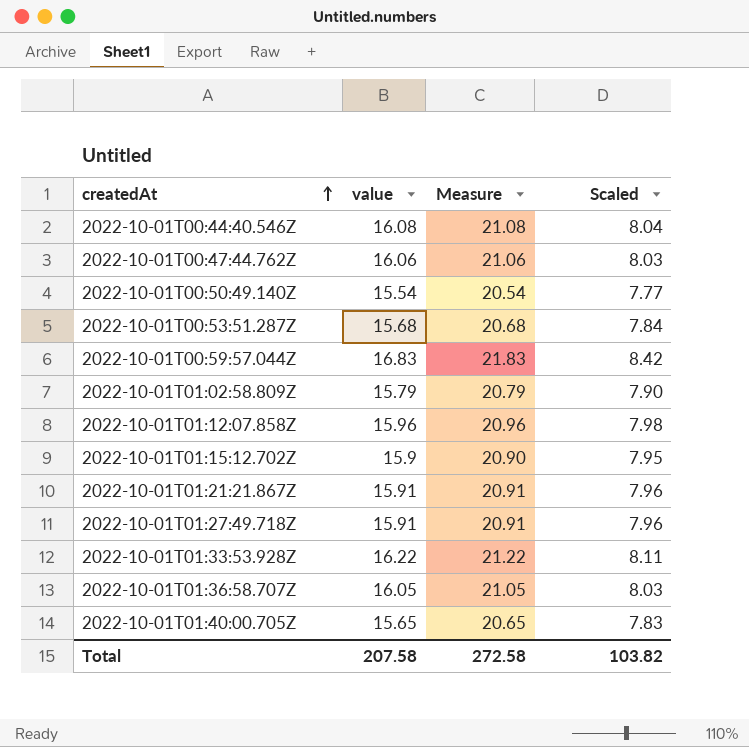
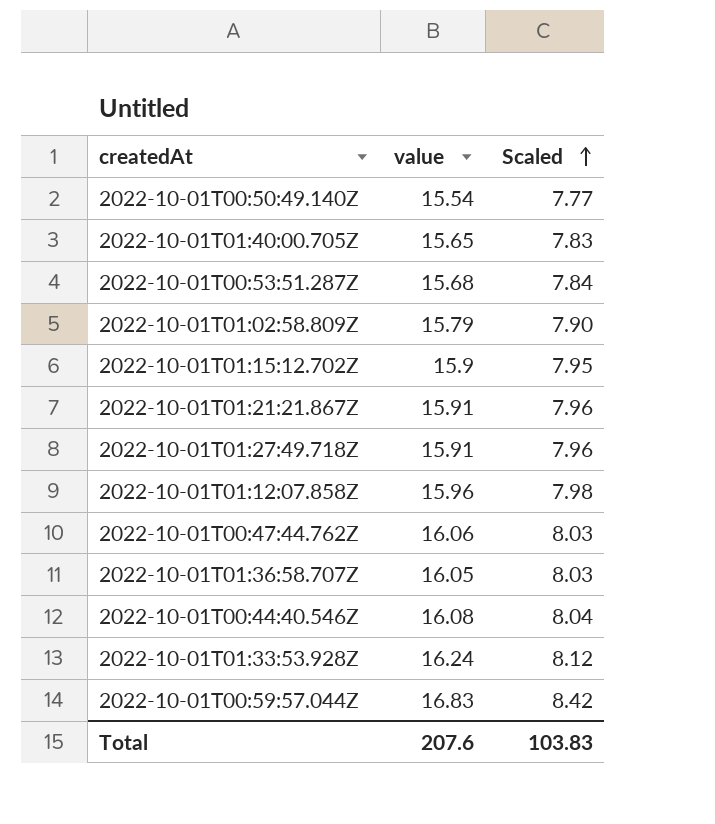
row order: createdAt ascending -> Scaled ascending
column Measure | formula: [value] + 5 -> none
2022-10-01T01:33:53.928Z | value: 16.22 -> 16.24
2022-10-01T01:33:53.928Z | Scaled: 8.11 -> 8.12
Total | value: 207.58 -> 207.6
Total | Scaled: 103.82 -> 103.83

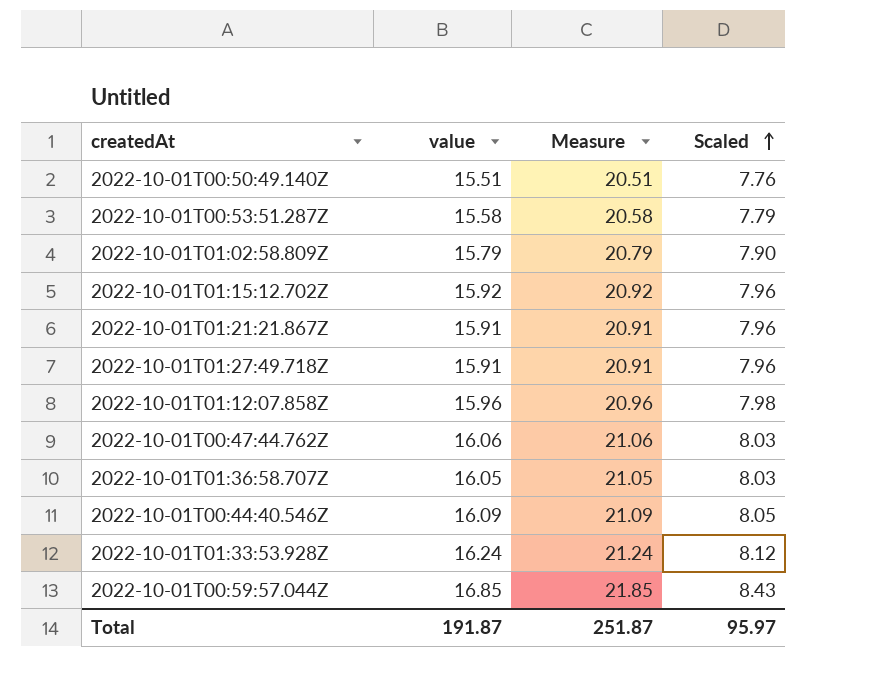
column Measure | formula: none -> [value] + 5
row 2022-10-01T01:40:00.705Z: 15.65 | 7.83 -> none
2022-10-01T00:50:49.140Z | value: 15.54 -> 15.51
2022-10-01T00:50:49.140Z | Scaled: 7.77 -> 7.76
2022-10-01T00:53:51.287Z | value: 15.68 -> 15.58
2022-10-01T00:53:51.287Z | Scaled: 7.84 -> 7.79
2022-10-01T01:15:12.702Z | value: 15.9 -> 15.92
2022-10-01T01:15:12.702Z | Scaled: 7.95 -> 7.96
2022-10-01T00:44:40.546Z | value: 16.08 -> 16.09
2022-10-01T00:44:40.546Z | Scaled: 8.04 -> 8.05
2022-10-01T00:59:57.044Z | value: 16.83 -> 16.85
2022-10-01T00:59:57.044Z | Scaled: 8.42 -> 8.43
Total | value: 207.6 -> 191.87
Total | Scaled: 103.83 -> 95.97

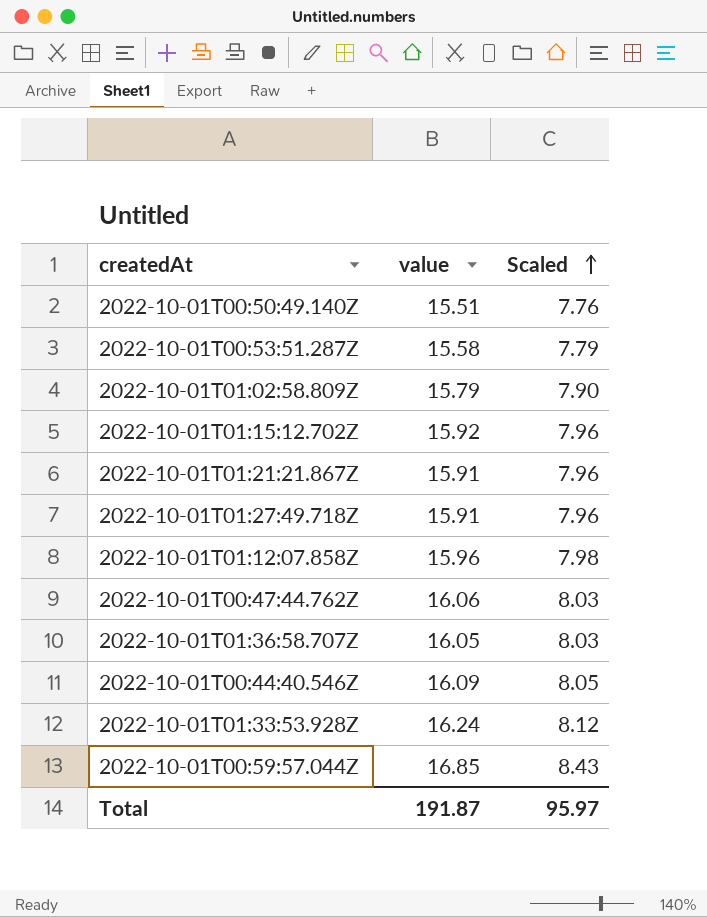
column Measure | formula: [value] + 5 -> none

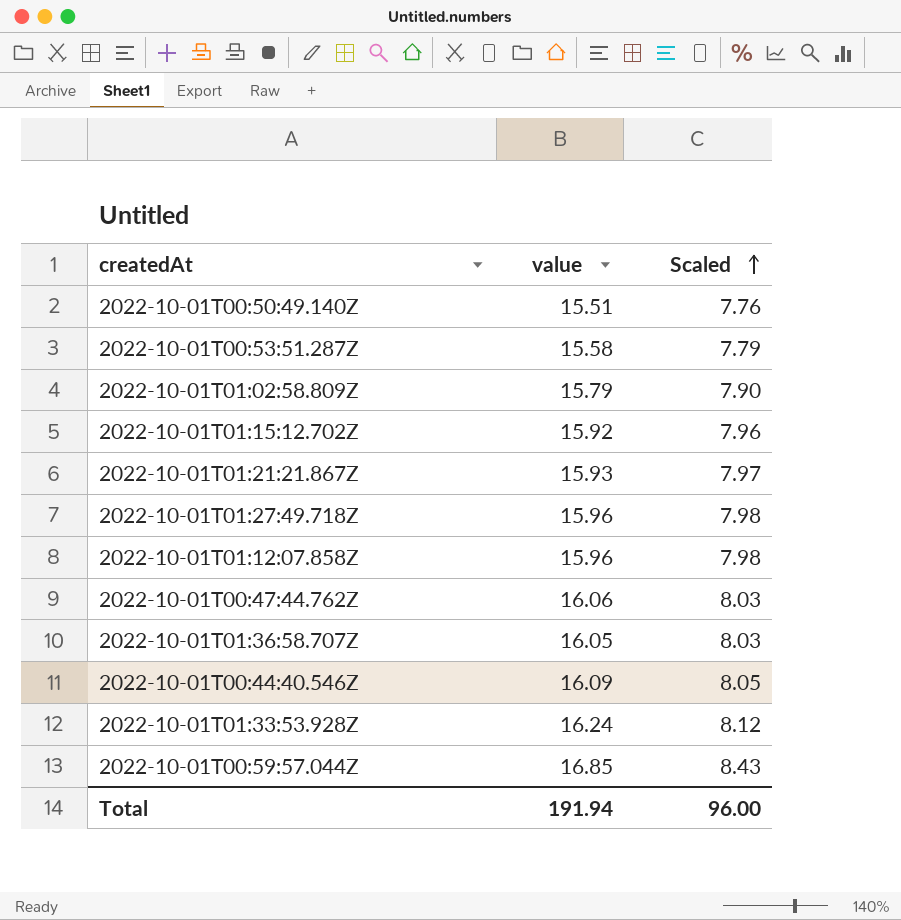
2022-10-01T01:21:21.867Z | value: 15.91 -> 15.93
2022-10-01T01:21:21.867Z | Scaled: 7.96 -> 7.97
2022-10-01T01:27:49.718Z | value: 15.91 -> 15.96
2022-10-01T01:27:49.718Z | Scaled: 7.96 -> 7.98
Total | value: 191.87 -> 191.94
Total | Scaled: 95.97 -> 96.00

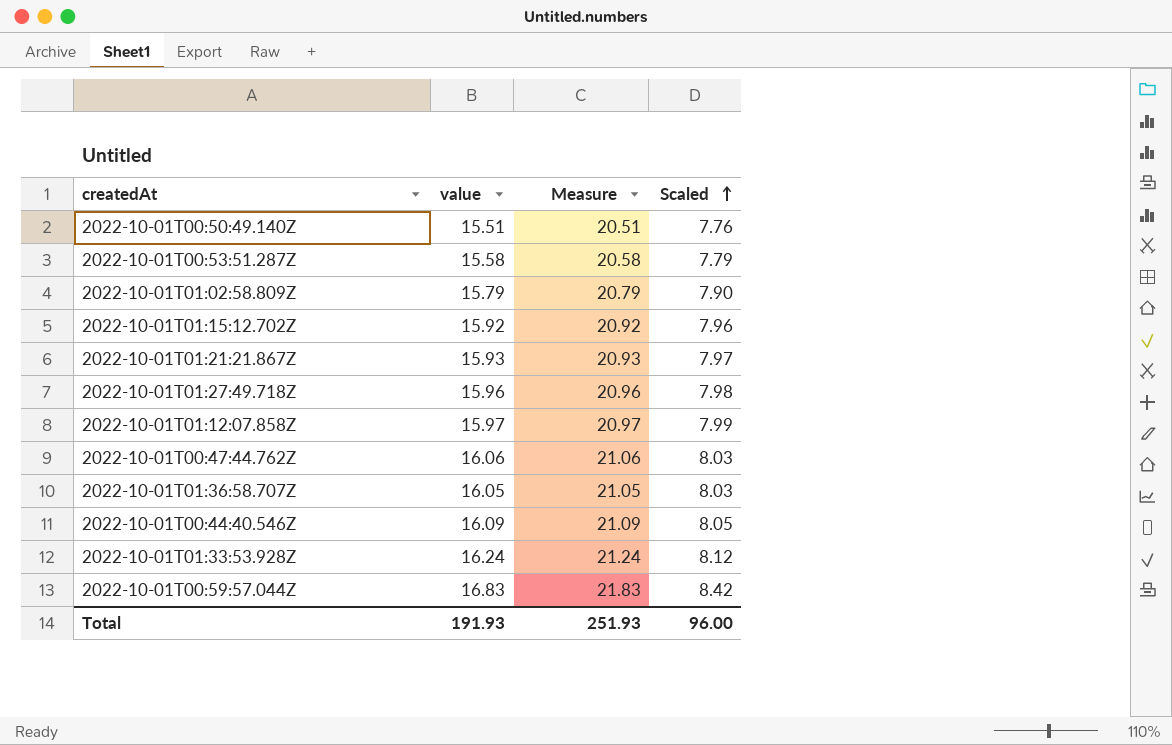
column Measure | formula: none -> [value] + 5
2022-10-01T01:12:07.858Z | value: 15.96 -> 15.97
2022-10-01T01:12:07.858Z | Scaled: 7.98 -> 7.99
2022-10-01T00:59:57.044Z | value: 16.85 -> 16.83
2022-10-01T00:59:57.044Z | Scaled: 8.43 -> 8.42
Total | value: 191.94 -> 191.93

